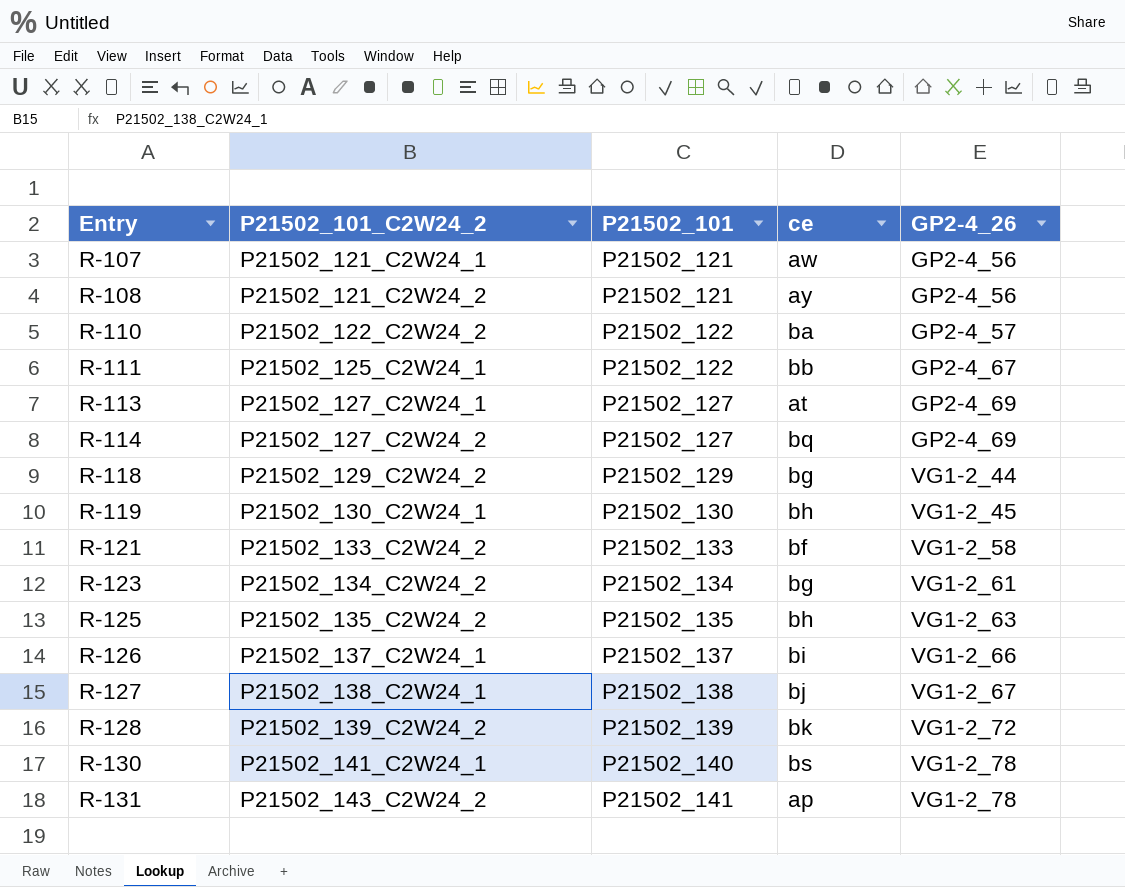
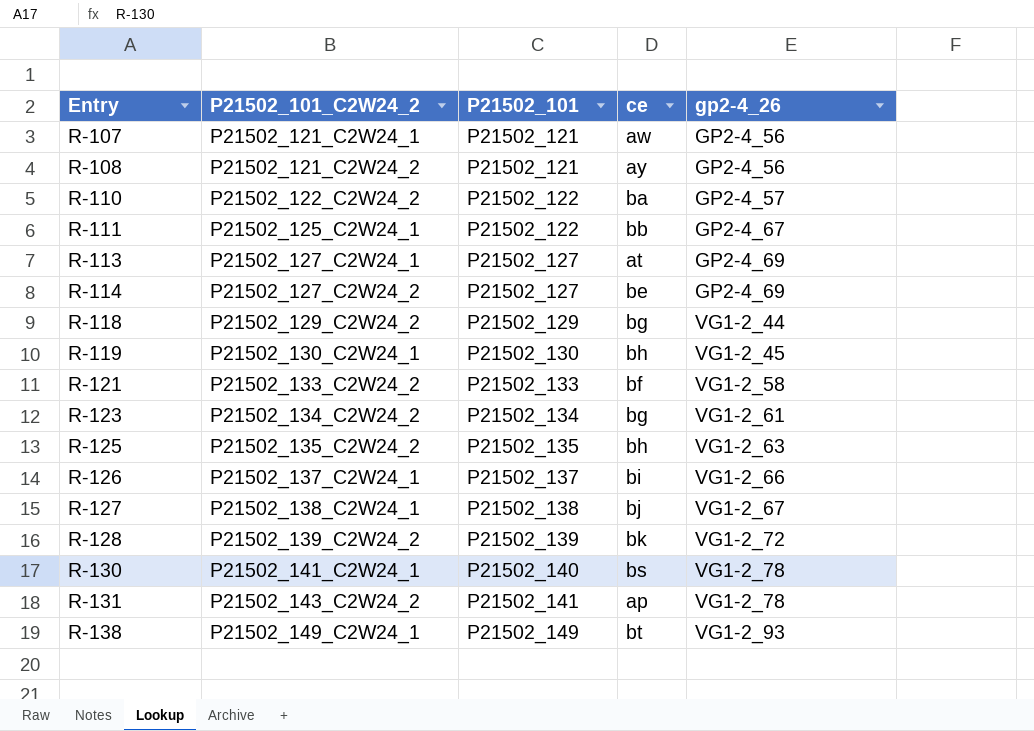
column name: GP2-4_26 -> gp2-4_26
R-114 | ce: bq -> be
row R-138: none -> P21502_149_C2W24_1 | P21502_149 | bt | VG1-2_93

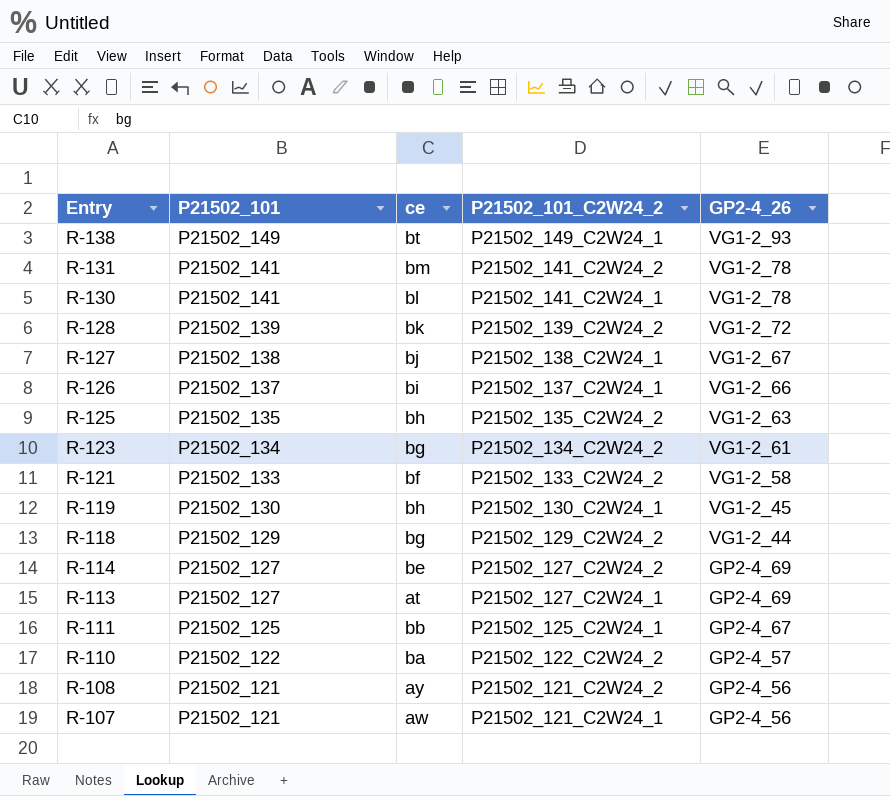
row order: Entry ascending -> Entry descending
column P21502_101_C2W24_2 | position: 2 -> 4
column name: gp2-4_26 -> GP2-4_26
R-131 | ce: ap -> bm
R-131 | P21502_101_C2W24_2: P21502_143_C2W24_2 -> P21502_141_C2W24_2
R-130 | P21502_101: P21502_140 -> P21502_141
R-130 | ce: bs -> bl
R-111 | P21502_101: P21502_122 -> P21502_125

